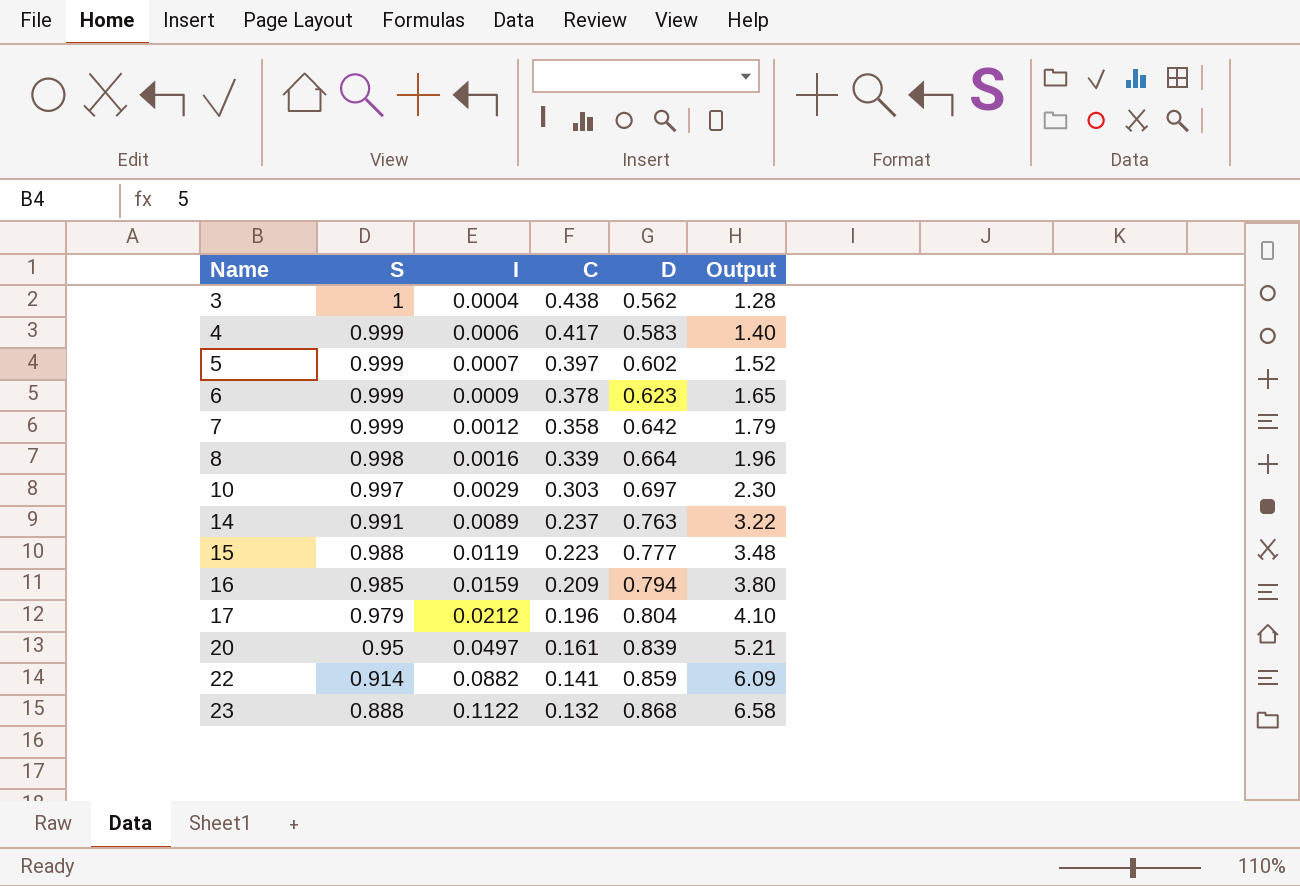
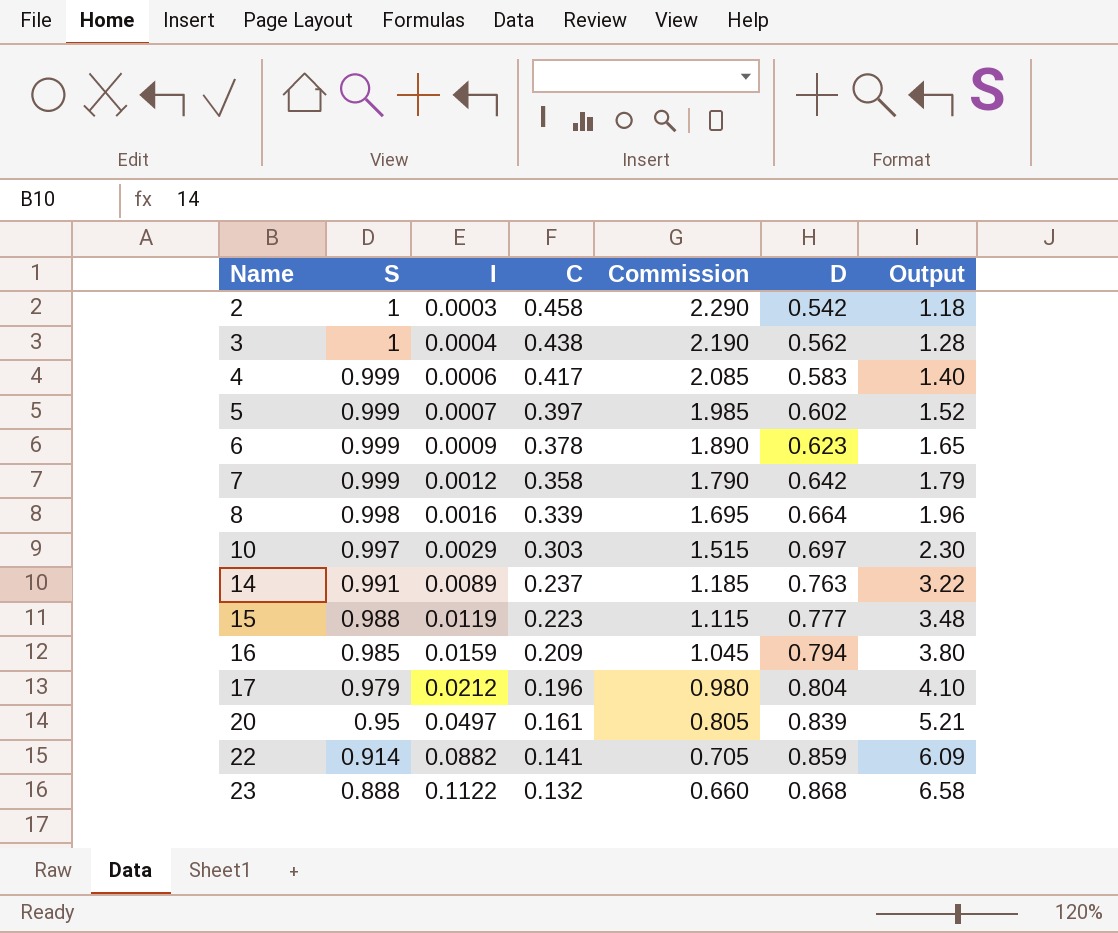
column Commission | formula: none -> [C] * 5
row 2: none -> 1 | 0.0003 | 0.458 | 2.290 | 0.542 | 1.18

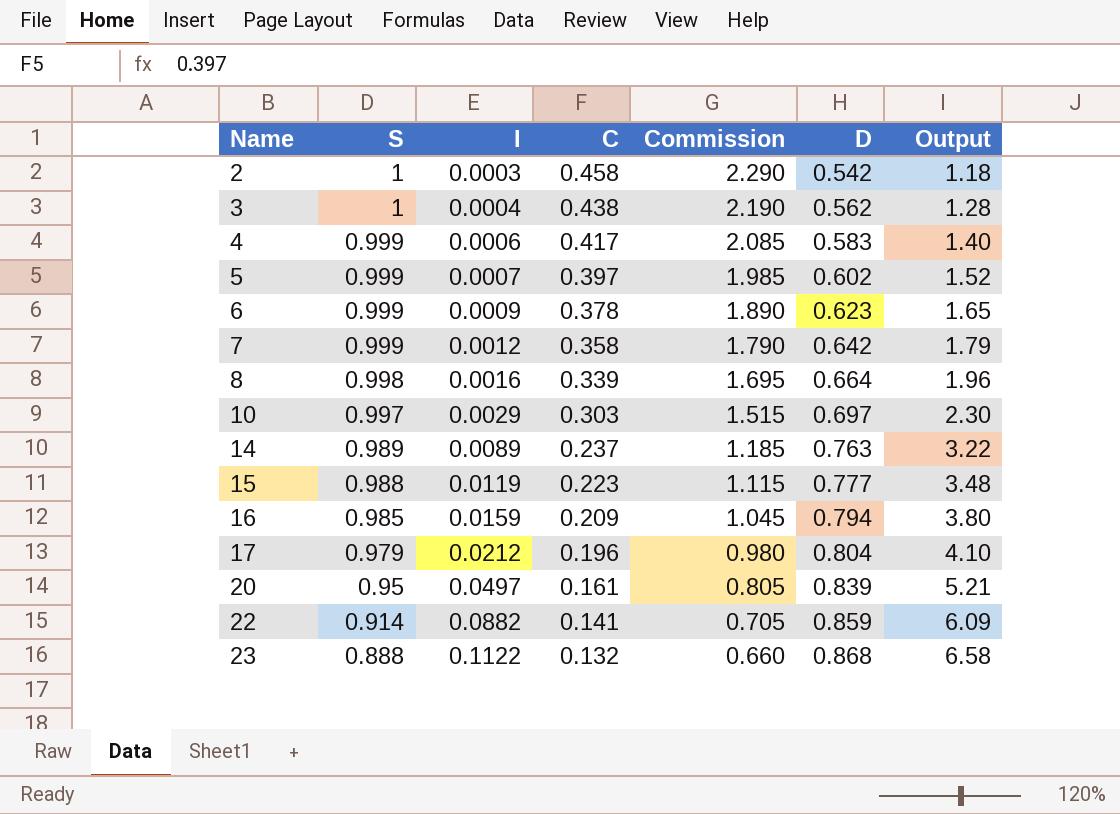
14 | S: 0.991 -> 0.989

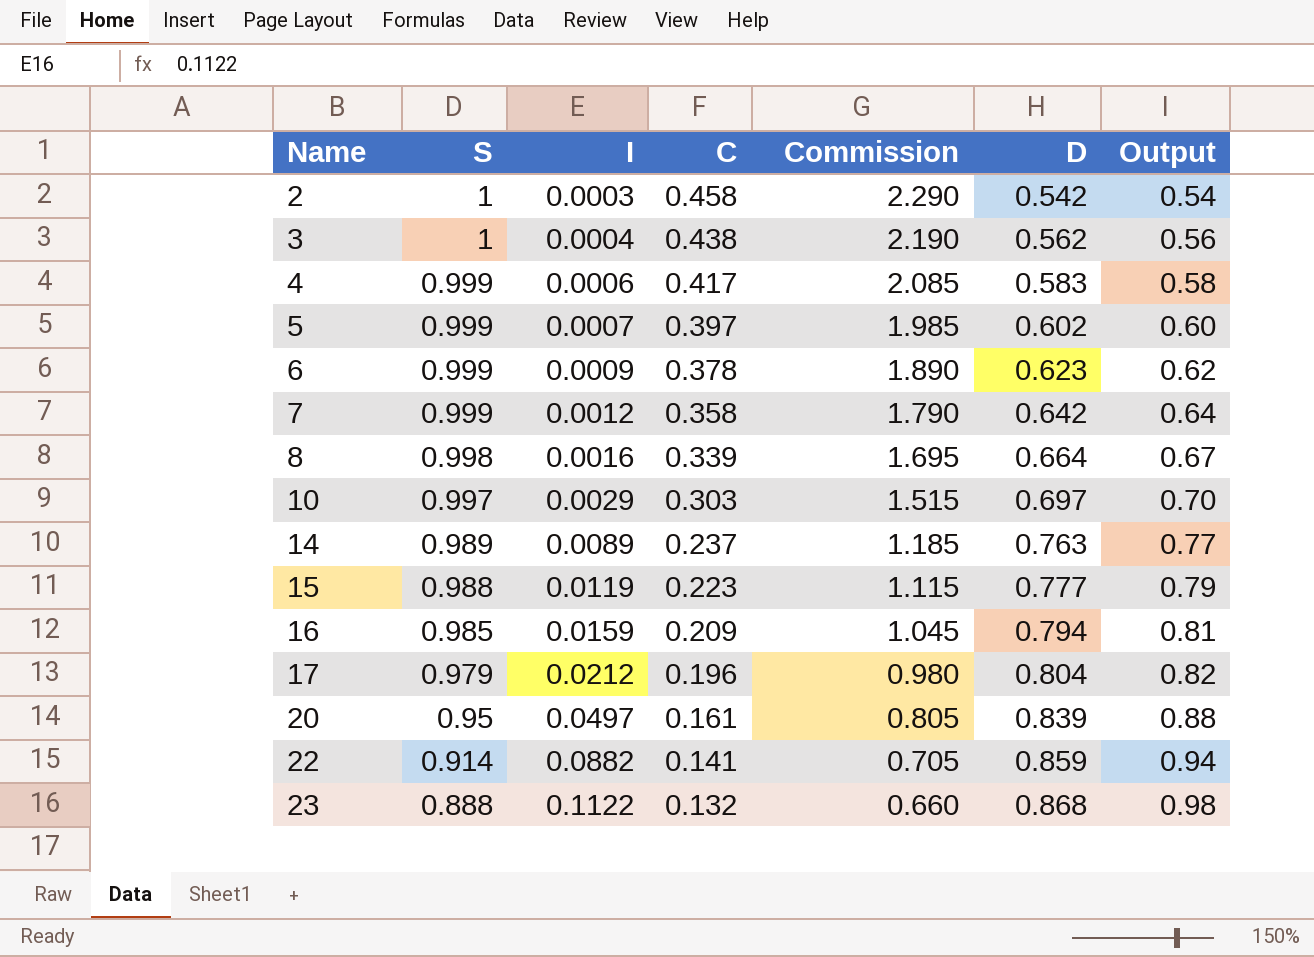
column Output | formula: [D] / [C] -> [D] / [S]

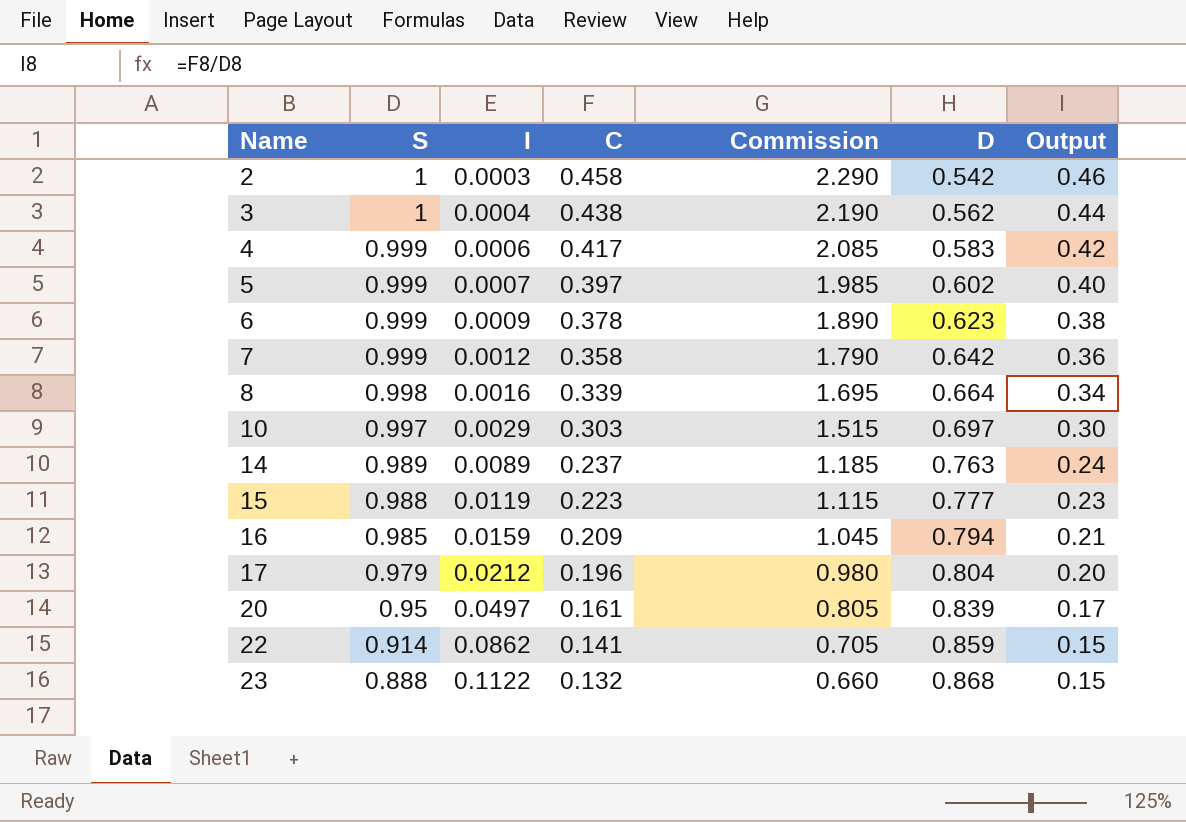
column Output | formula: [D] / [S] -> [C] / [S]
22 | I: 0.0882 -> 0.0862

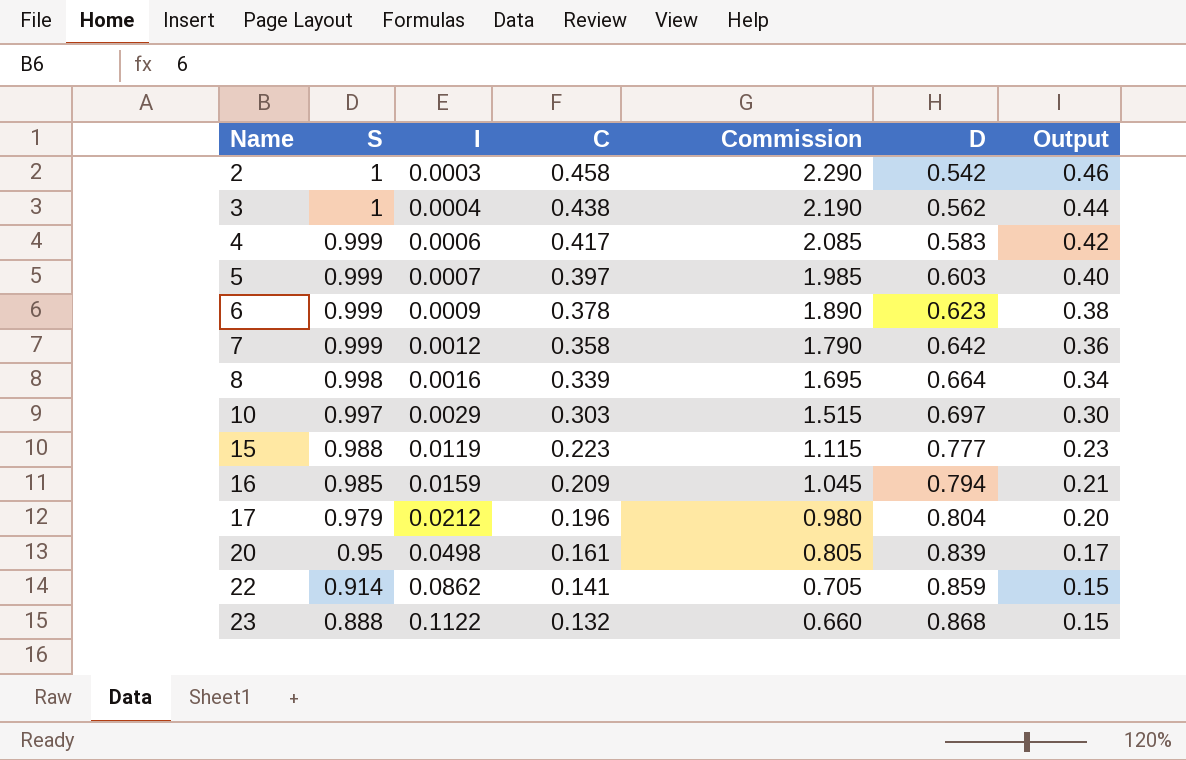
row 14: 0.989 | 0.0089 | 0.237 | 1.185 | 0.763 | 0.24 -> none
5 | D: 0.602 -> 0.603
20 | I: 0.0497 -> 0.0498

